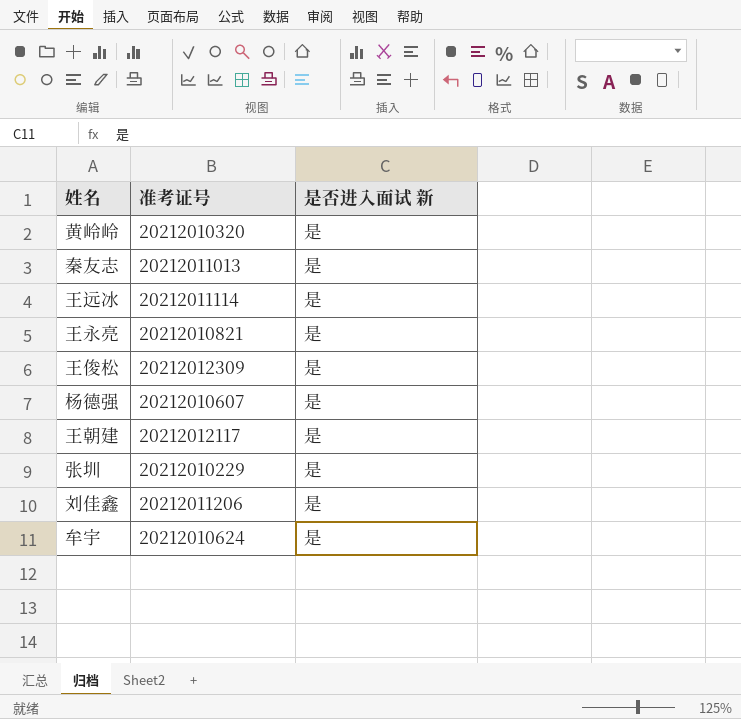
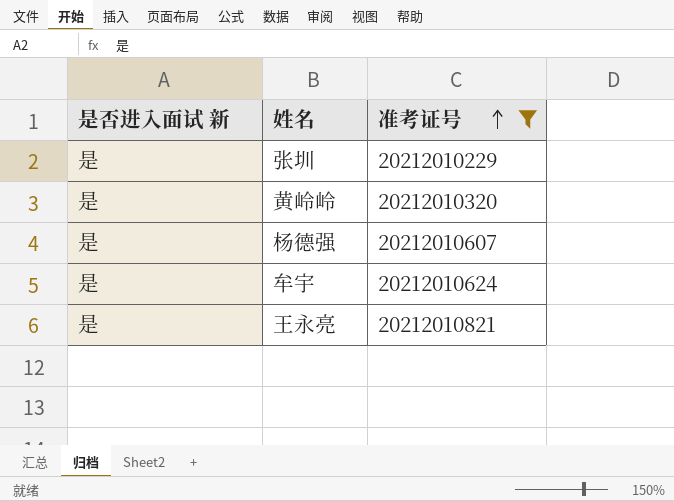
filter: none -> 准考证号 <= 20212010821
row order: none -> 准考证号 ascending
column 是否进入面试 新 | position: 3 -> 1

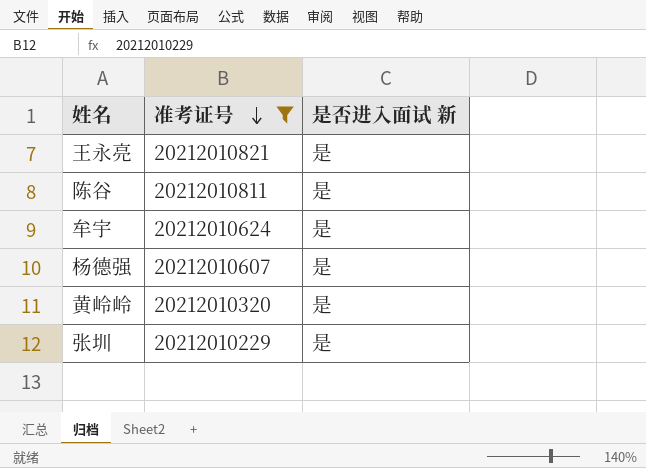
row order: 准考证号 ascending -> 准考证号 descending
column 是否进入面试 新 | position: 1 -> 3
row 陈谷: none -> 20212010811 | 是

